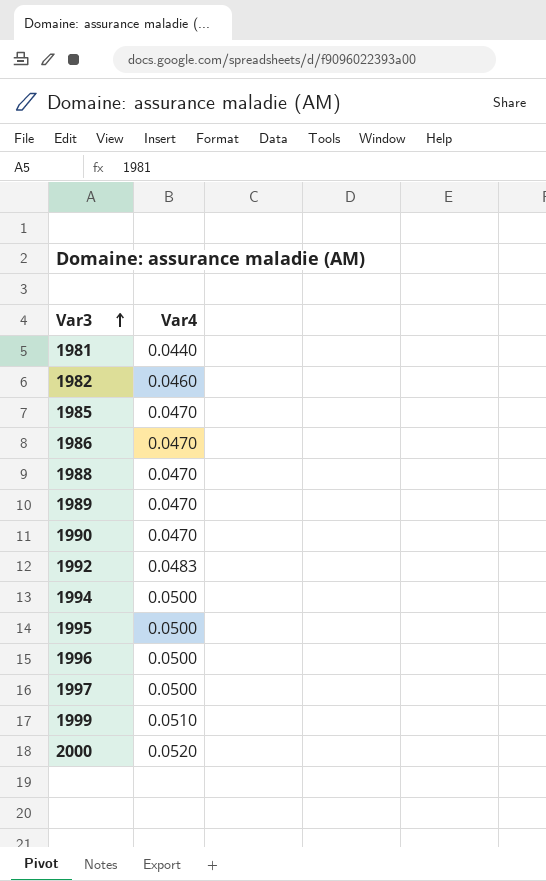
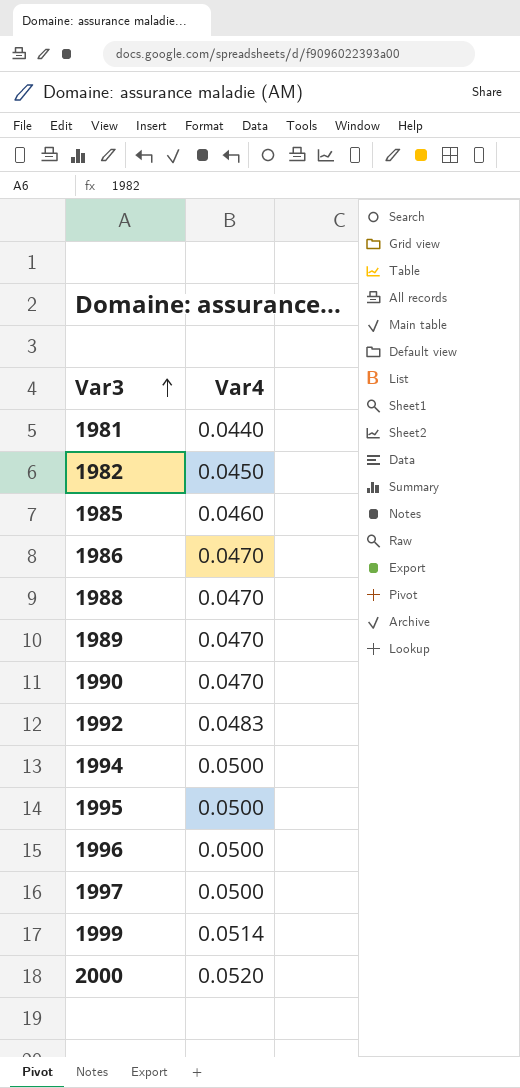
1982 | Var4: 0.0460 -> 0.0450
1985 | Var4: 0.0470 -> 0.0460
1999 | Var4: 0.0510 -> 0.0514

